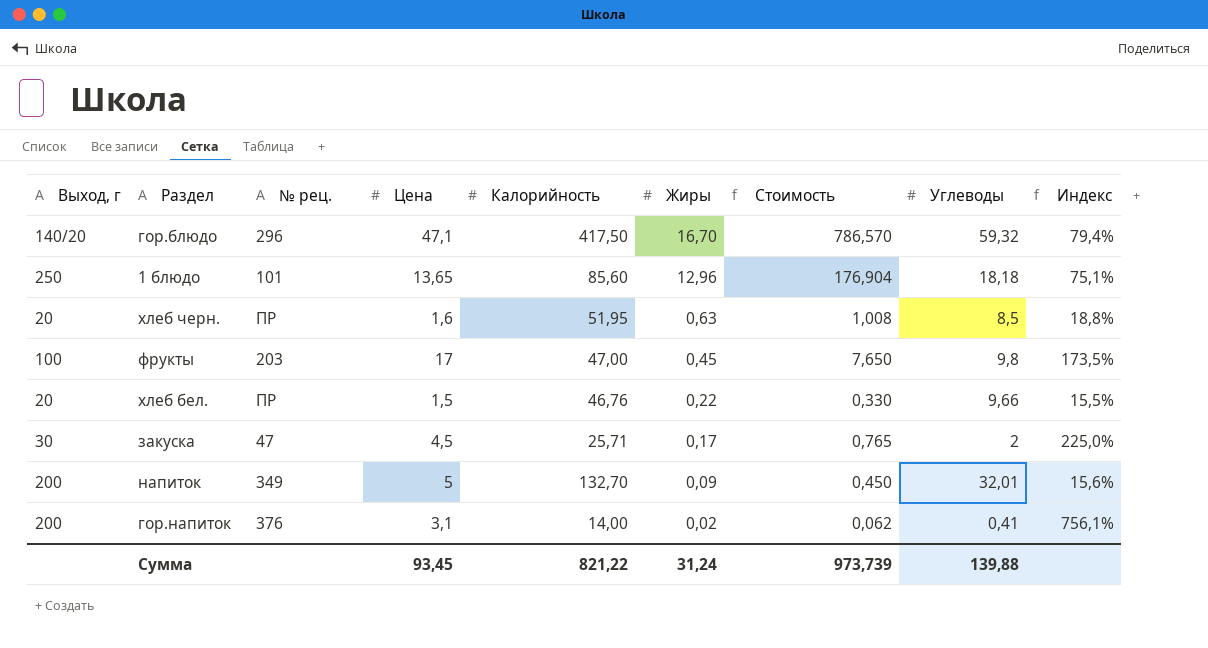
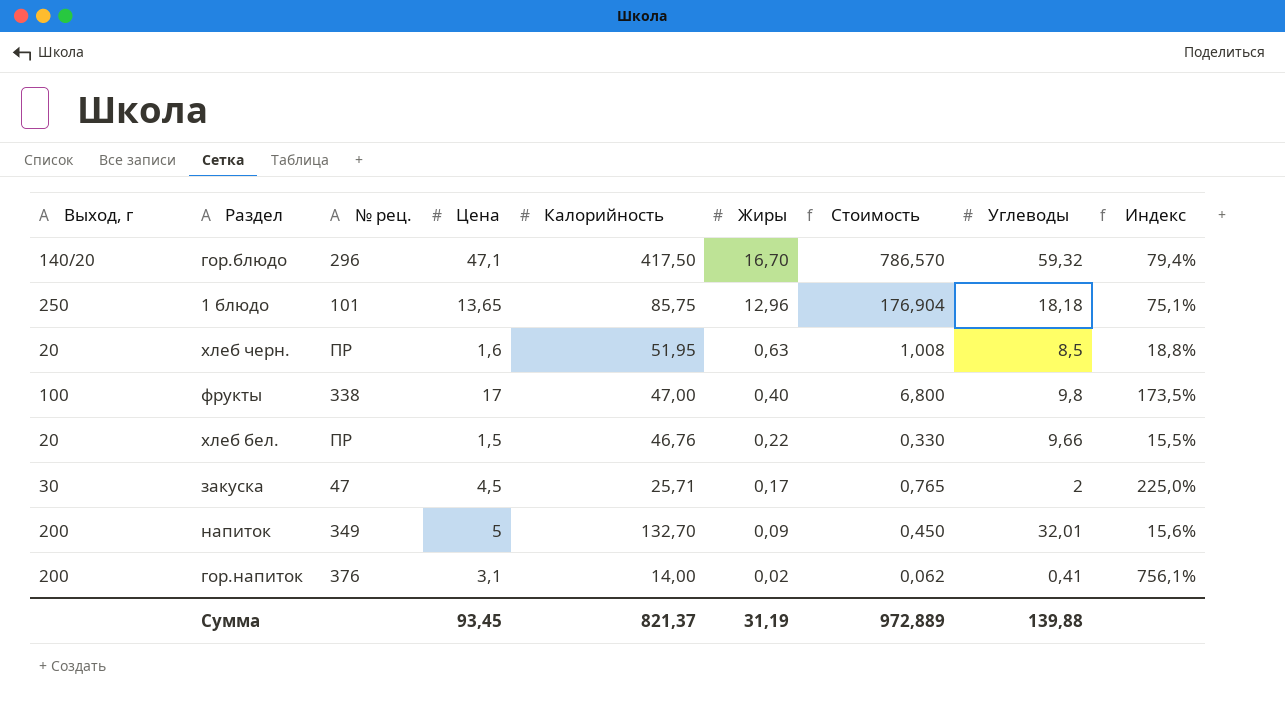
1 блюдо | Калорийность: 85,60 -> 85,75
фрукты | № рец.: 203 -> 338
фрукты | Жиры: 0,45 -> 0,40
фрукты | Стоимость: 7,650 -> 6,800
Сумма | Калорийность: 821,22 -> 821,37
Сумма | Жиры: 31,24 -> 31,19
Сумма | Стоимость: 973,739 -> 972,889

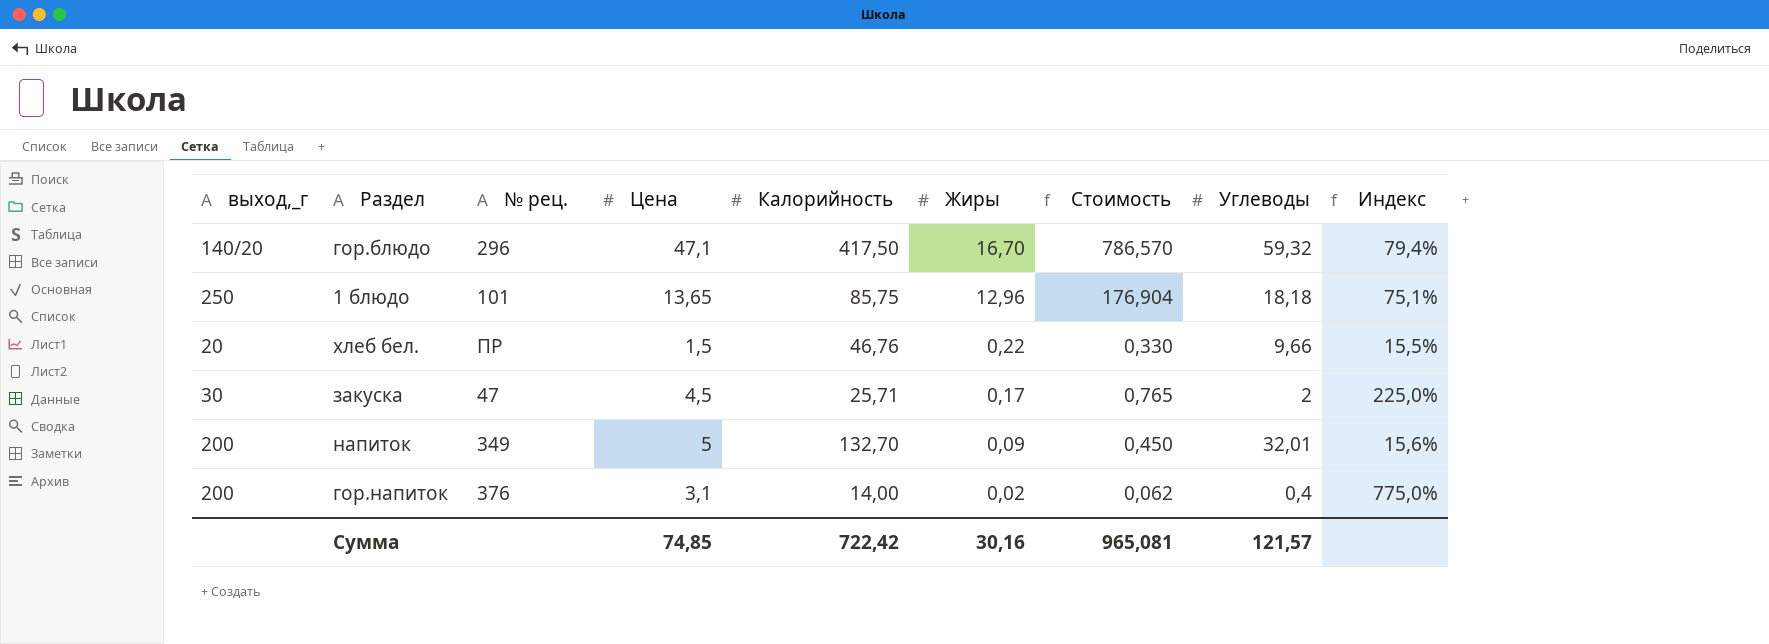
column name: Выход, г -> выход,_г
row хлеб черн.: 20 | ПР | 1,6 | 51,95 | 0,63 | 1,008 | 8,5 | 18,8% -> none
row фрукты: 100 | 338 | 17 | 47,00 | 0,40 | 6,800 | 9,8 | 173,5% -> none
гор.напиток | Углеводы: 0,41 -> 0,4
гор.напиток | Индекс: 756,1% -> 775,0%
Сумма | Цена: 93,45 -> 74,85
Сумма | Калорийность: 821,37 -> 722,42
Сумма | Жиры: 31,19 -> 30,16
Сумма | Стоимость: 972,889 -> 965,081
Сумма | Углеводы: 139,88 -> 121,57

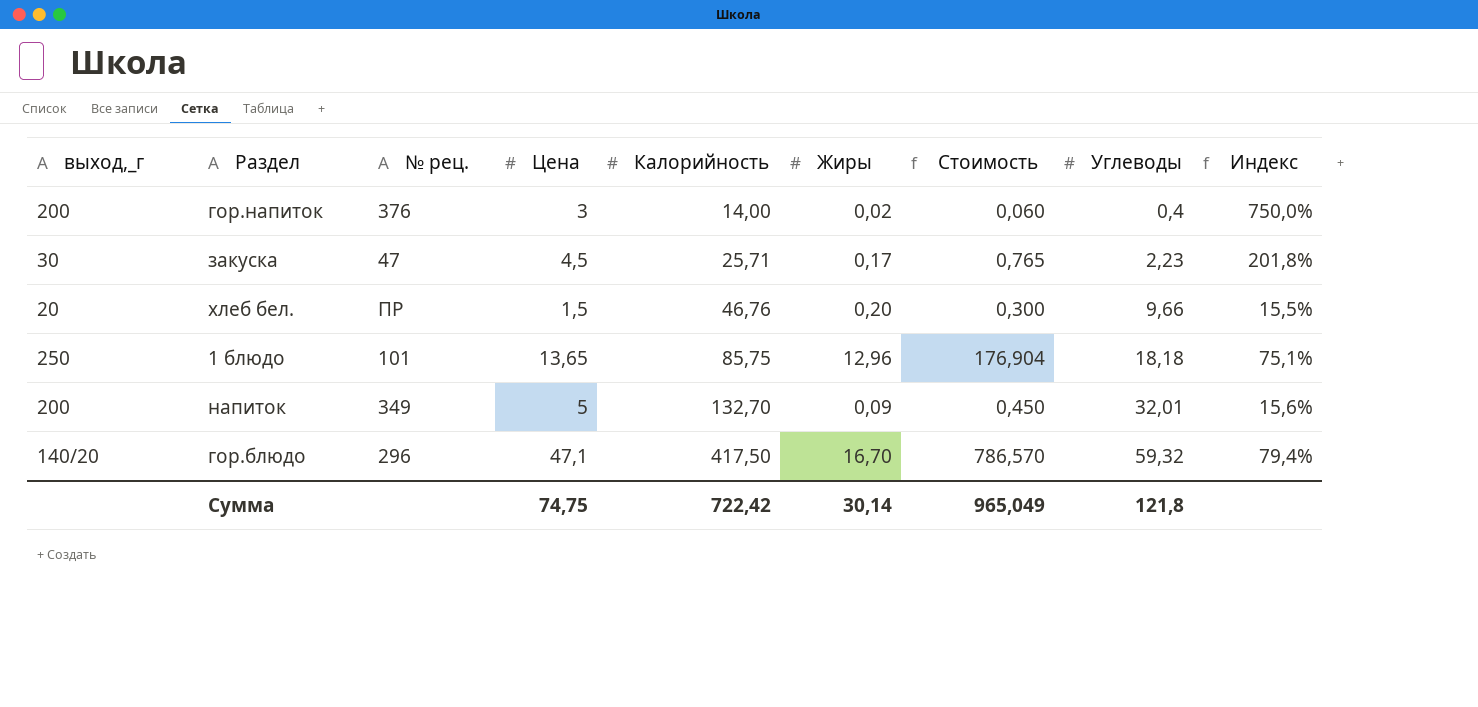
row order: Жиры descending -> Калорийность ascending
гор.напиток | Цена: 3,1 -> 3
гор.напиток | Стоимость: 0,062 -> 0,060
гор.напиток | Индекс: 775,0% -> 750,0%
закуска | Углеводы: 2 -> 2,23
закуска | Индекс: 225,0% -> 201,8%
хлеб бел. | Жиры: 0,22 -> 0,20
хлеб бел. | Стоимость: 0,330 -> 0,300
Сумма | Цена: 74,85 -> 74,75
Сумма | Жиры: 30,16 -> 30,14
Сумма | Стоимость: 965,081 -> 965,049
Сумма | Углеводы: 121,57 -> 121,8

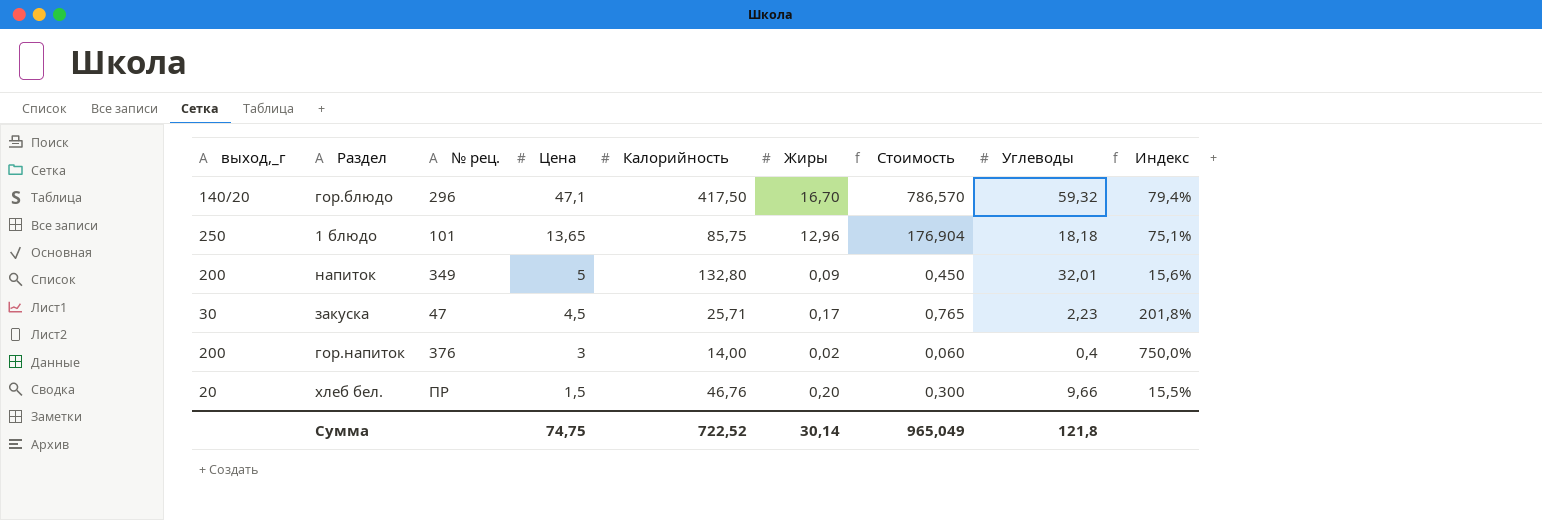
row order: Калорийность ascending -> Цена descending
напиток | Калорийность: 132,70 -> 132,80
Сумма | Калорийность: 722,42 -> 722,52

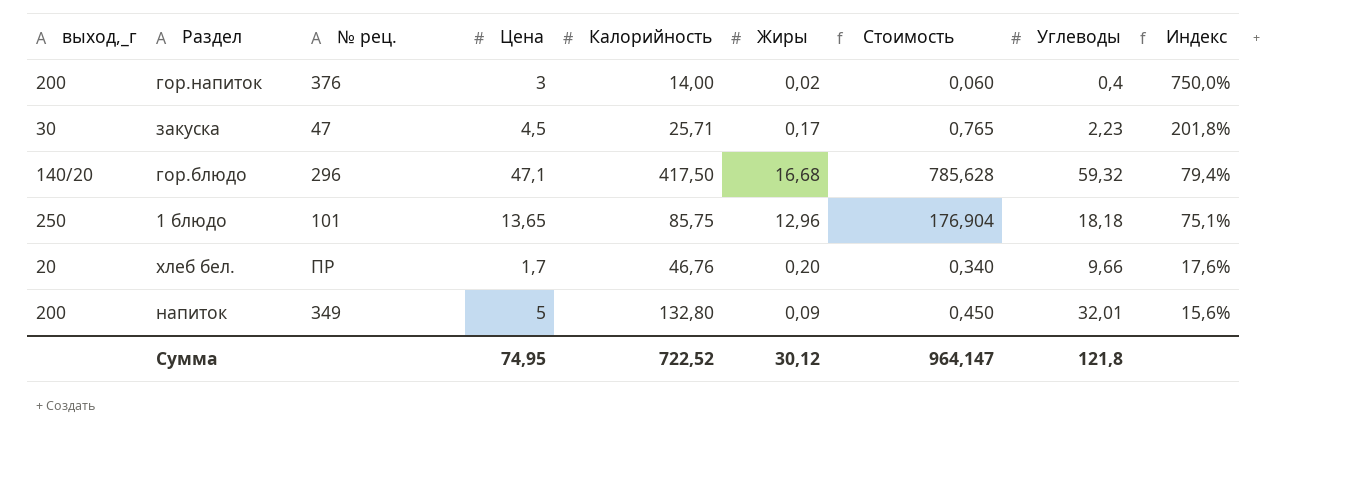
row order: Цена descending -> Индекс descending
гор.блюдо | Жиры: 16,70 -> 16,68
гор.блюдо | Стоимость: 786,570 -> 785,628
хлеб бел. | Цена: 1,5 -> 1,7
хлеб бел. | Стоимость: 0,300 -> 0,340
хлеб бел. | Индекс: 15,5% -> 17,6%
Сумма | Цена: 74,75 -> 74,95
Сумма | Жиры: 30,14 -> 30,12
Сумма | Стоимость: 965,049 -> 964,147

